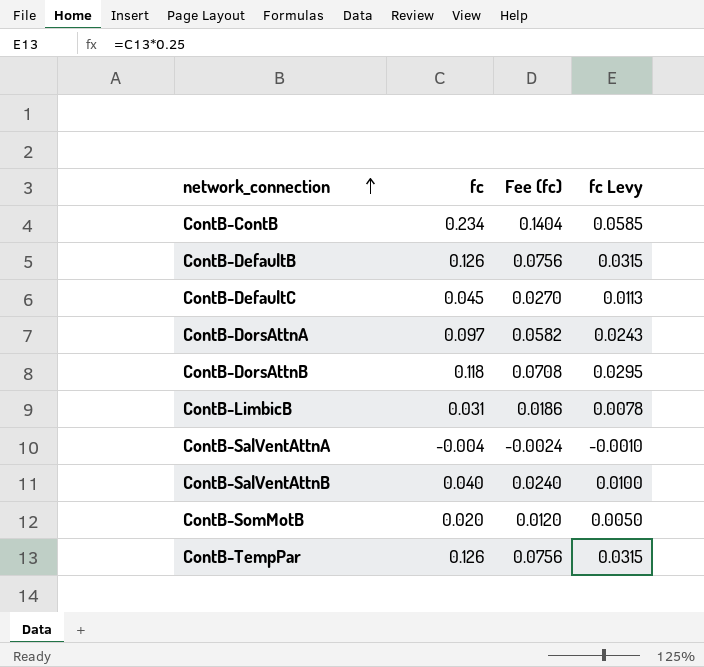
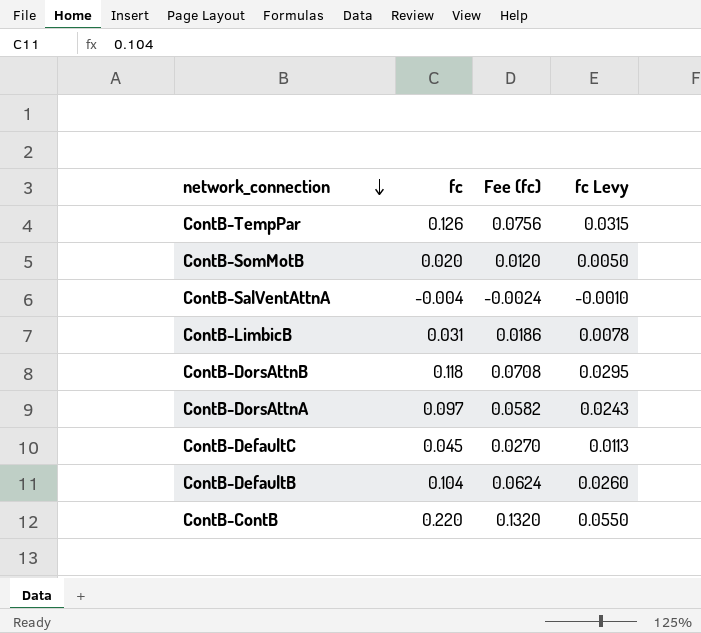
row order: network_connection ascending -> network_connection descending
row ContB-SalVentAttnB: 0.040 | 0.0240 | 0.0100 -> none
ContB-DefaultB | fc: 0.126 -> 0.104
ContB-DefaultB | Fee (fc): 0.0756 -> 0.0624
ContB-DefaultB | fc Levy: 0.0315 -> 0.0260
ContB-ContB | fc: 0.234 -> 0.220
ContB-ContB | Fee (fc): 0.1404 -> 0.1320
ContB-ContB | fc Levy: 0.0585 -> 0.0550

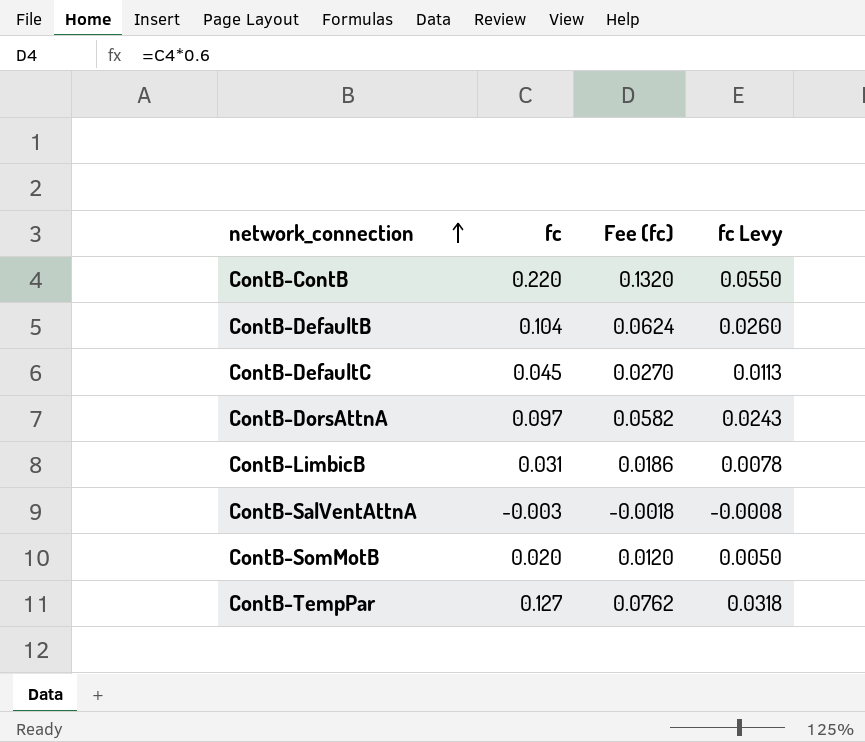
row order: network_connection descending -> network_connection ascending
row ContB-DorsAttnB: 0.118 | 0.0708 | 0.0295 -> none
ContB-SalVentAttnA | fc: -0.004 -> -0.003
ContB-SalVentAttnA | Fee (fc): -0.0024 -> -0.0018
ContB-SalVentAttnA | fc Levy: -0.0010 -> -0.0008
ContB-TempPar | fc: 0.126 -> 0.127
ContB-TempPar | Fee (fc): 0.0756 -> 0.0762
ContB-TempPar | fc Levy: 0.0315 -> 0.0318

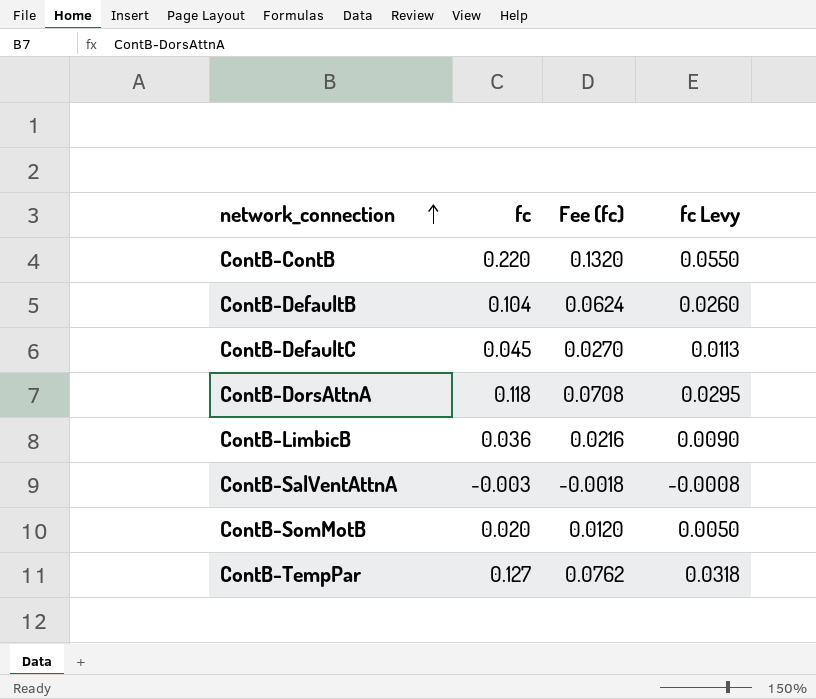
ContB-DorsAttnA | fc: 0.097 -> 0.118
ContB-DorsAttnA | Fee (fc): 0.0582 -> 0.0708
ContB-DorsAttnA | fc Levy: 0.0243 -> 0.0295
ContB-LimbicB | fc: 0.031 -> 0.036
ContB-LimbicB | Fee (fc): 0.0186 -> 0.0216
ContB-LimbicB | fc Levy: 0.0078 -> 0.0090

